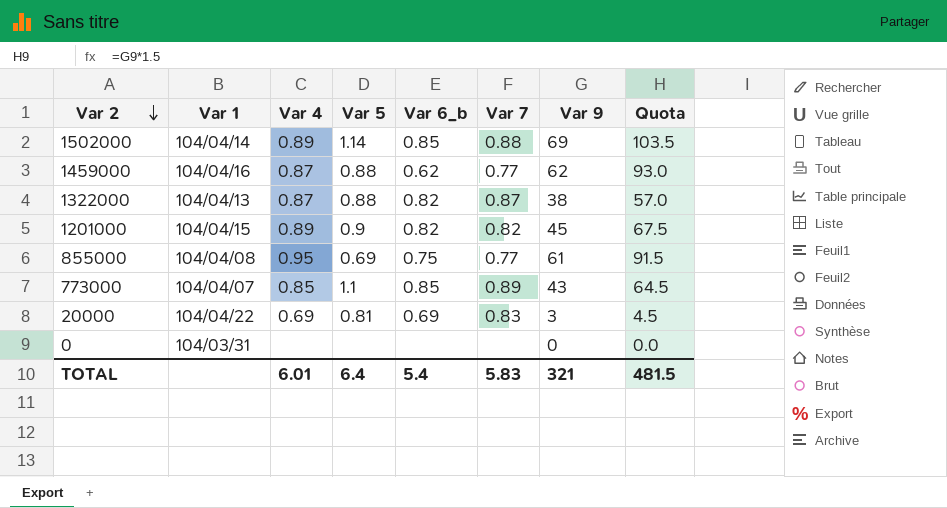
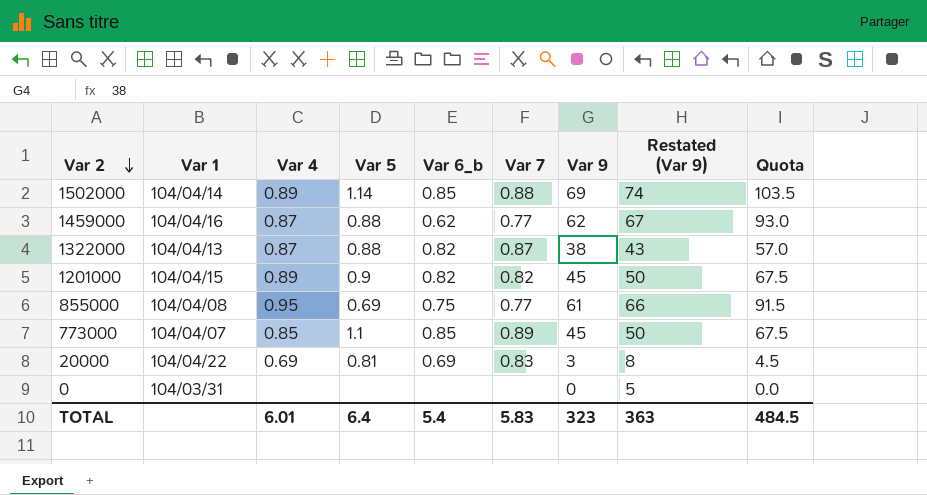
column Restated (Var 9) | formula: none -> [Var 9] + 5
773000 | Var 9: 43 -> 45
773000 | Quota: 64.5 -> 67.5
TOTAL | Var 9: 321 -> 323
TOTAL | Quota: 481.5 -> 484.5

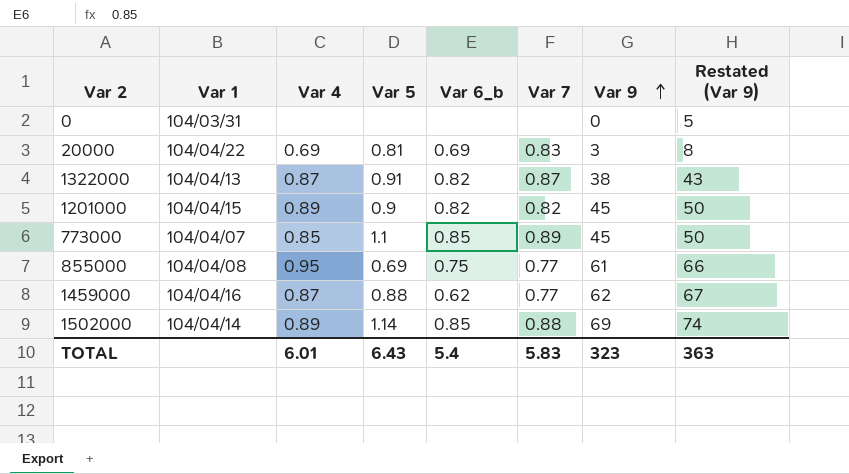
row order: Var 2 descending -> Var 9 ascending
column Quota | formula: [Var 9] * 1.5 -> none
1322000 | Var 5: 0.88 -> 0.91
TOTAL | Var 5: 6.4 -> 6.43

